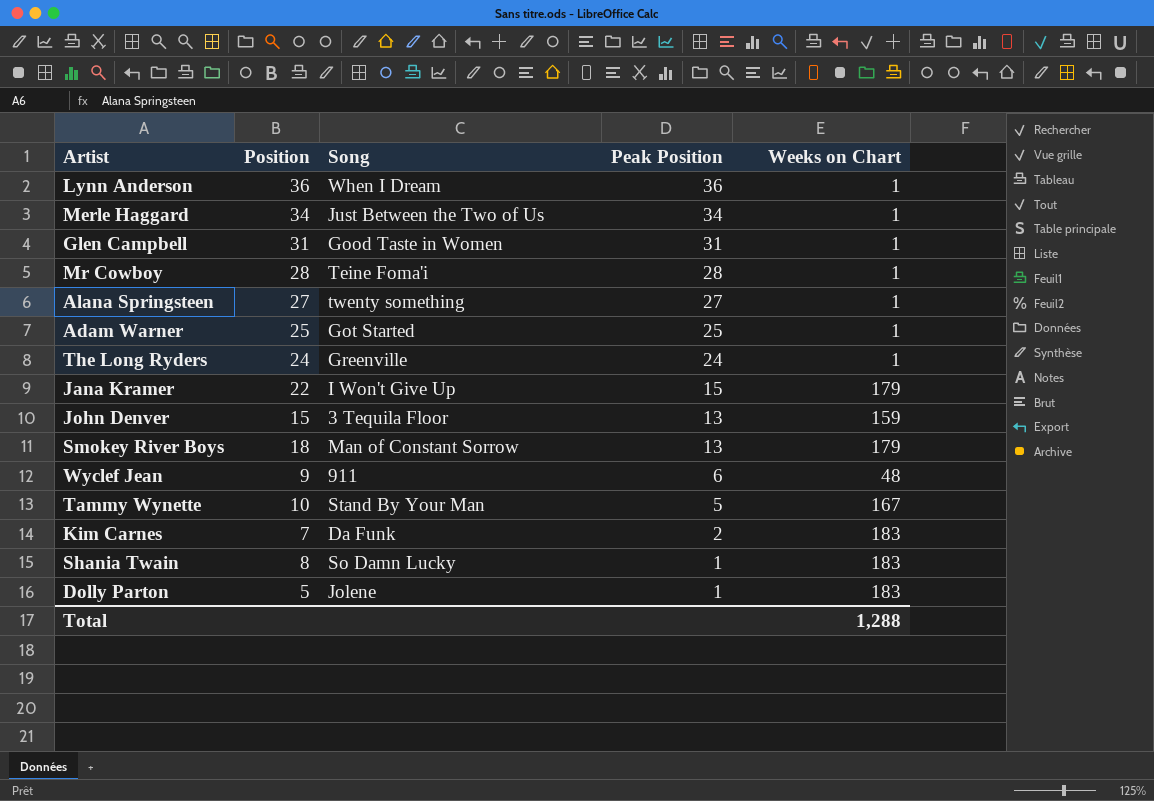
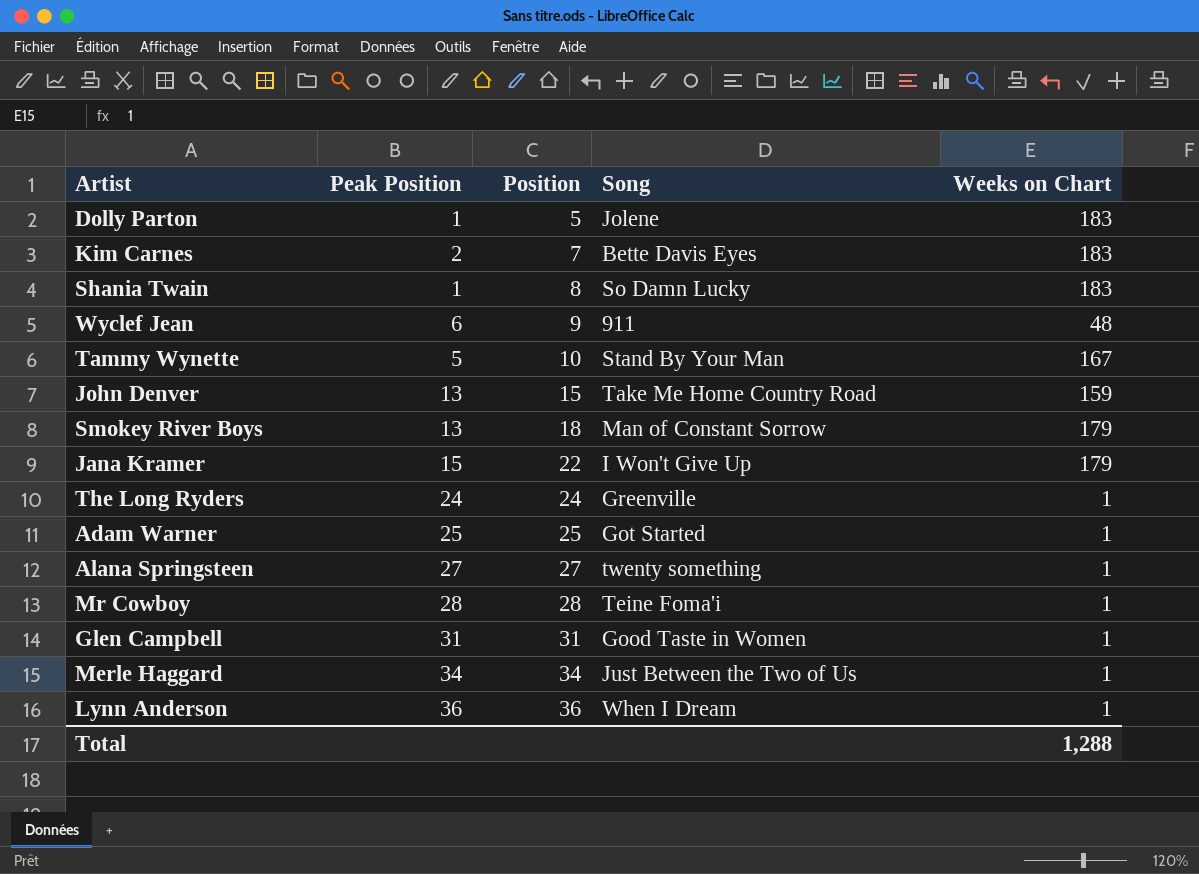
row order: Peak Position descending -> Position ascending
column Peak Position | position: 4 -> 2
Kim Carnes | Song: Da Funk -> Bette Davis Eyes
John Denver | Song: 3 Tequila Floor -> Take Me Home Country Road

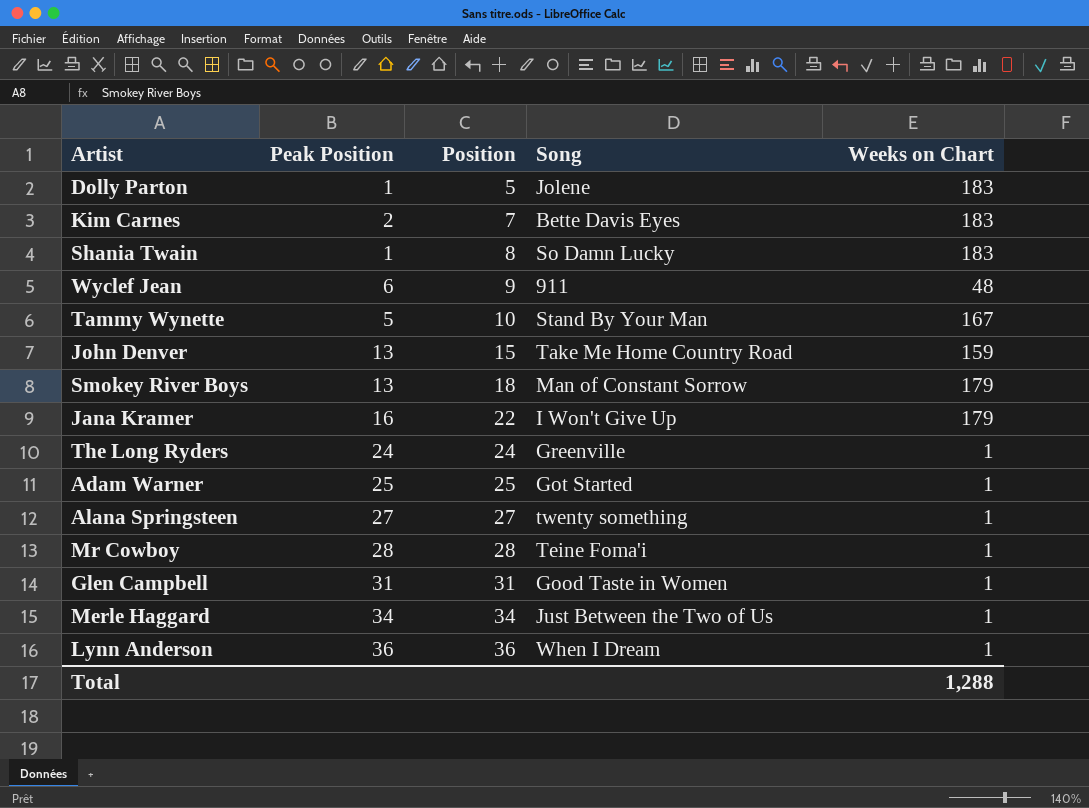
Jana Kramer | Peak Position: 15 -> 16

